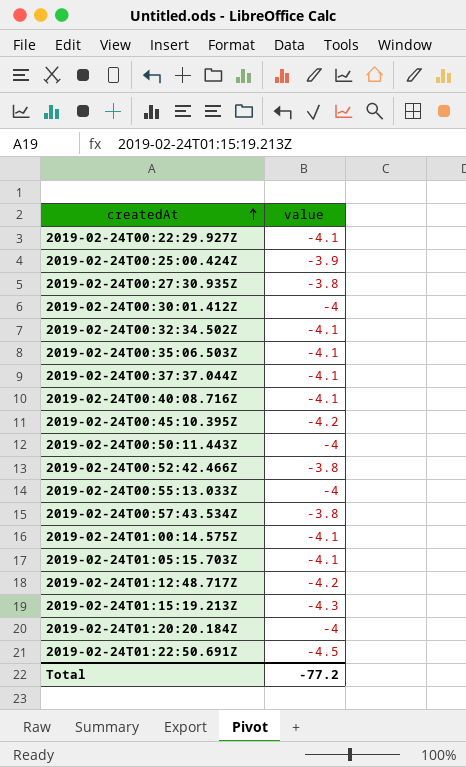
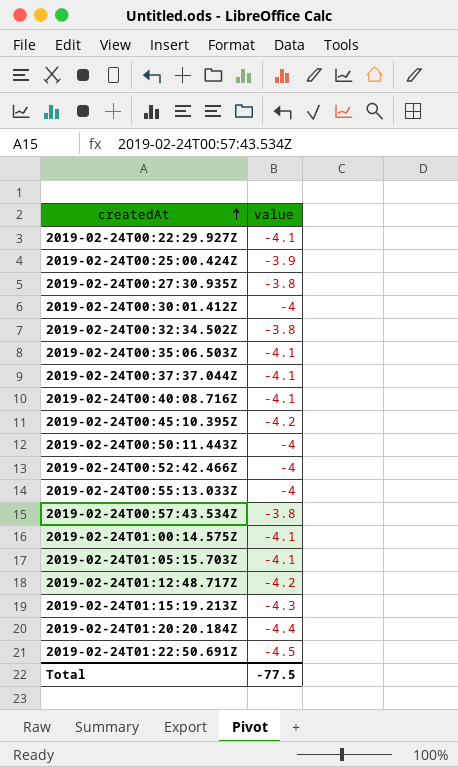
2019-02-24T00:32:34.502Z | value: -4.1 -> -3.8
2019-02-24T00:52:42.466Z | value: -3.8 -> -4
2019-02-24T01:20:20.184Z | value: -4 -> -4.4
Total | value: -77.2 -> -77.5

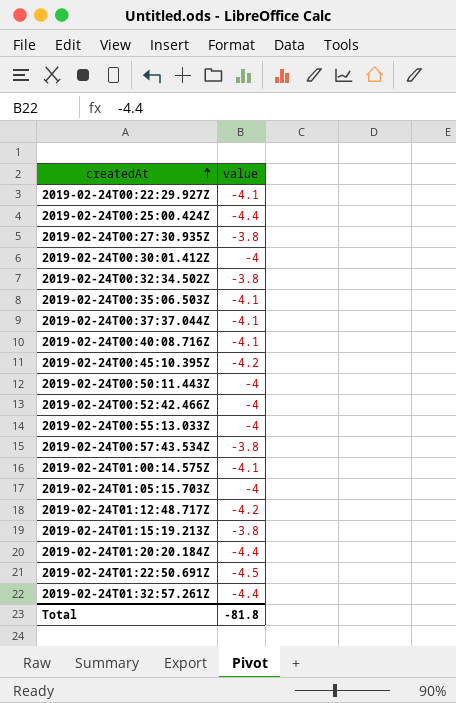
2019-02-24T00:25:00.424Z | value: -3.9 -> -4.4
2019-02-24T01:05:15.703Z | value: -4.1 -> -4
2019-02-24T01:15:19.213Z | value: -4.3 -> -3.8
row 2019-02-24T01:32:57.261Z: none -> -4.4
Total | value: -77.5 -> -81.8

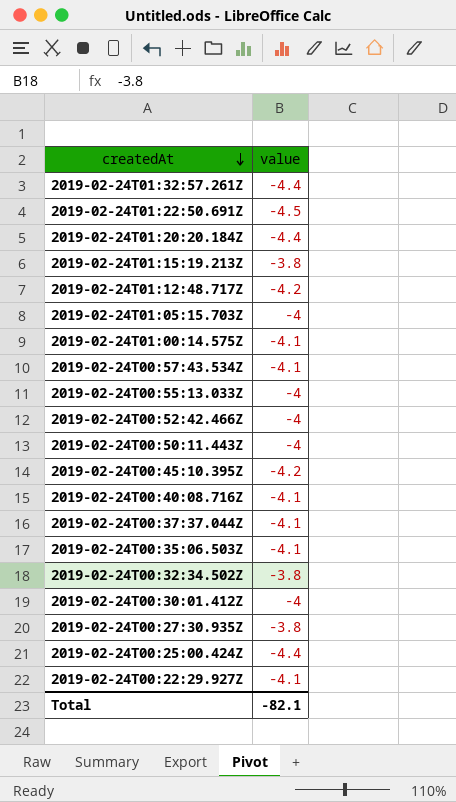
row order: createdAt ascending -> createdAt descending
2019-02-24T00:57:43.534Z | value: -3.8 -> -4.1
Total | value: -81.8 -> -82.1

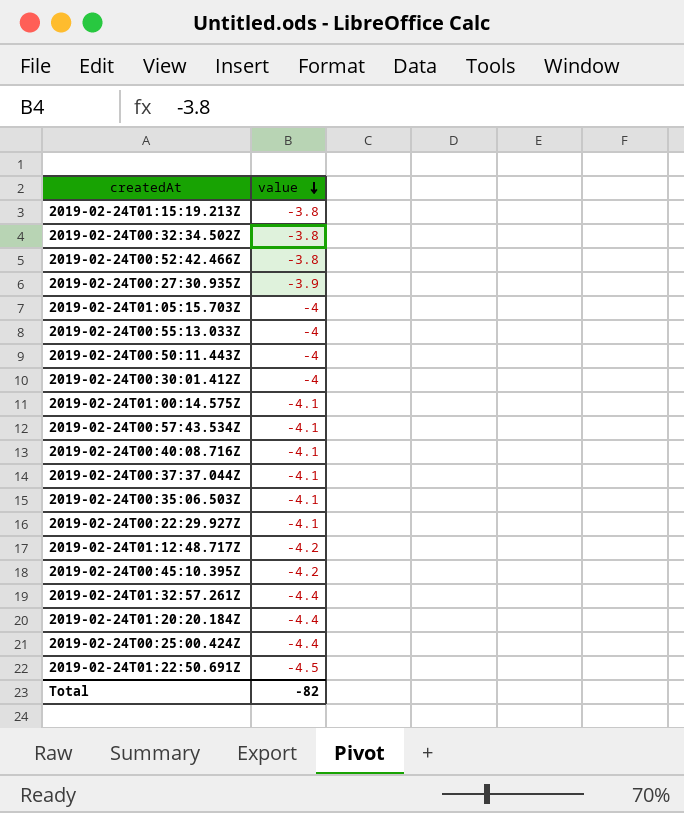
row order: createdAt descending -> value descending
2019-02-24T00:52:42.466Z | value: -4 -> -3.8
2019-02-24T00:27:30.935Z | value: -3.8 -> -3.9
Total | value: -82.1 -> -82

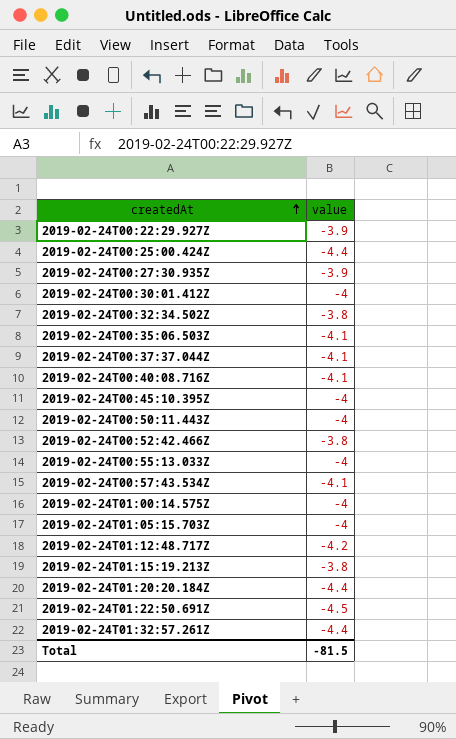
row order: value descending -> createdAt ascending
2019-02-24T00:22:29.927Z | value: -4.1 -> -3.9
2019-02-24T00:45:10.395Z | value: -4.2 -> -4
2019-02-24T01:00:14.575Z | value: -4.1 -> -4
Total | value: -82 -> -81.5

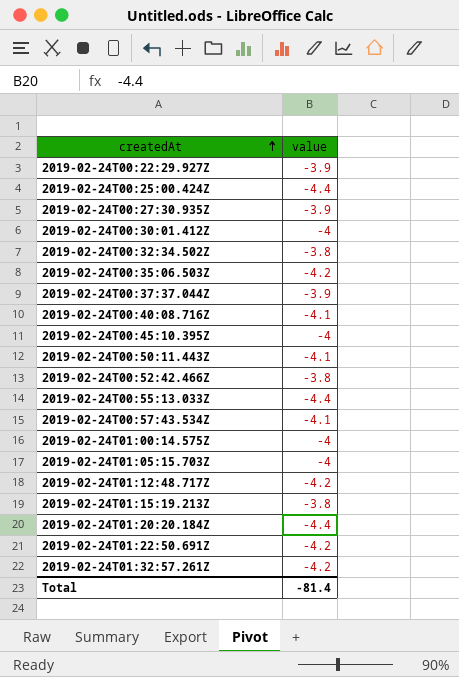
2019-02-24T00:35:06.503Z | value: -4.1 -> -4.2
2019-02-24T00:37:37.044Z | value: -4.1 -> -3.9
2019-02-24T00:50:11.443Z | value: -4 -> -4.1
2019-02-24T00:55:13.033Z | value: -4 -> -4.4
2019-02-24T01:22:50.691Z | value: -4.5 -> -4.2
2019-02-24T01:32:57.261Z | value: -4.4 -> -4.2
Total | value: -81.5 -> -81.4

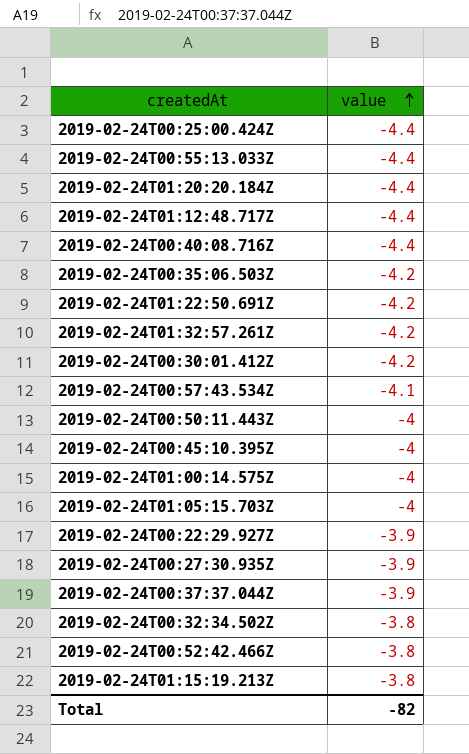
row order: createdAt ascending -> value ascending
2019-02-24T01:12:48.717Z | value: -4.2 -> -4.4
2019-02-24T00:40:08.716Z | value: -4.1 -> -4.4
2019-02-24T00:30:01.412Z | value: -4 -> -4.2
2019-02-24T00:50:11.443Z | value: -4.1 -> -4
Total | value: -81.4 -> -82

